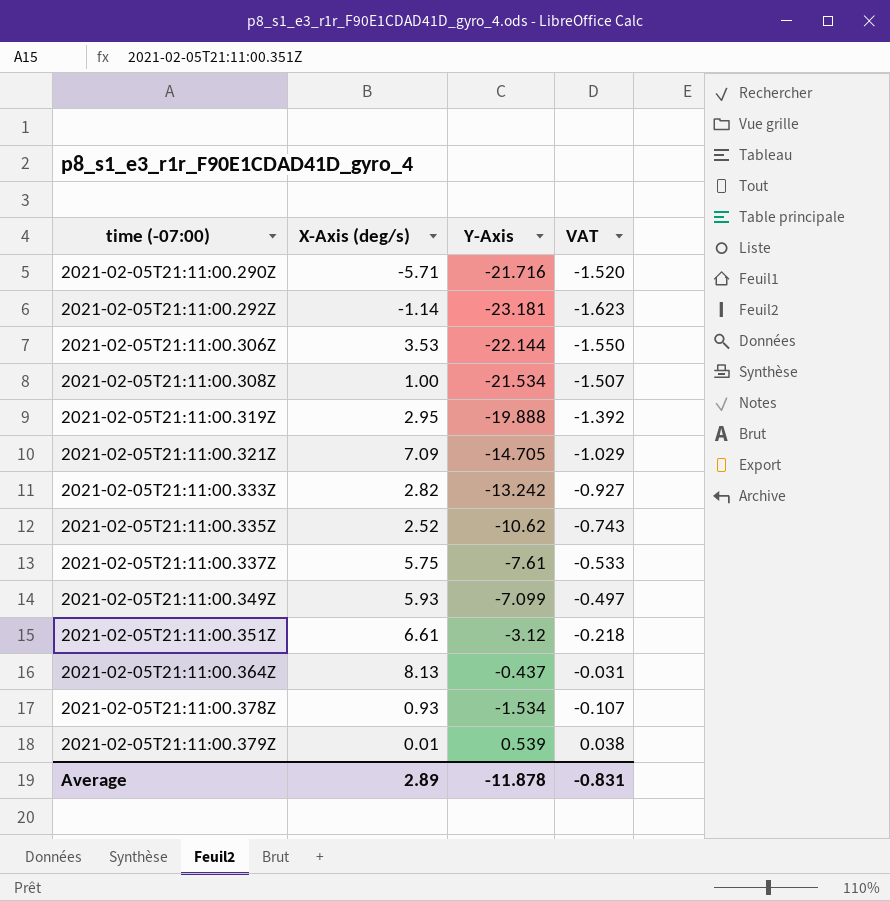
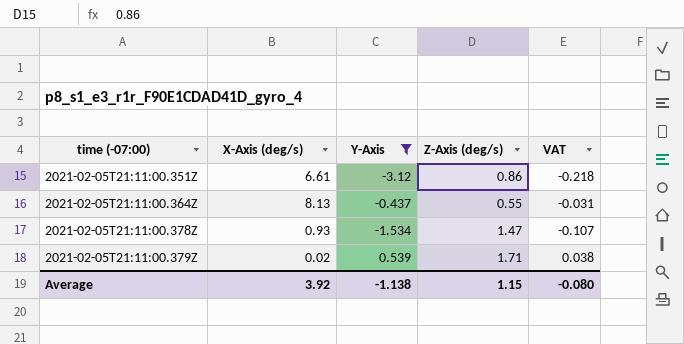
filter: none -> Y-Axis >= -3.12
column Z-Axis (deg/s) | position: none -> 4
2021-02-05T21:11:00.379Z | X-Axis (deg/s): 0.01 -> 0.02
Average | X-Axis (deg/s): 2.89 -> 3.92
Average | Y-Axis: -11.878 -> -1.138
Average | VAT: -0.831 -> -0.080

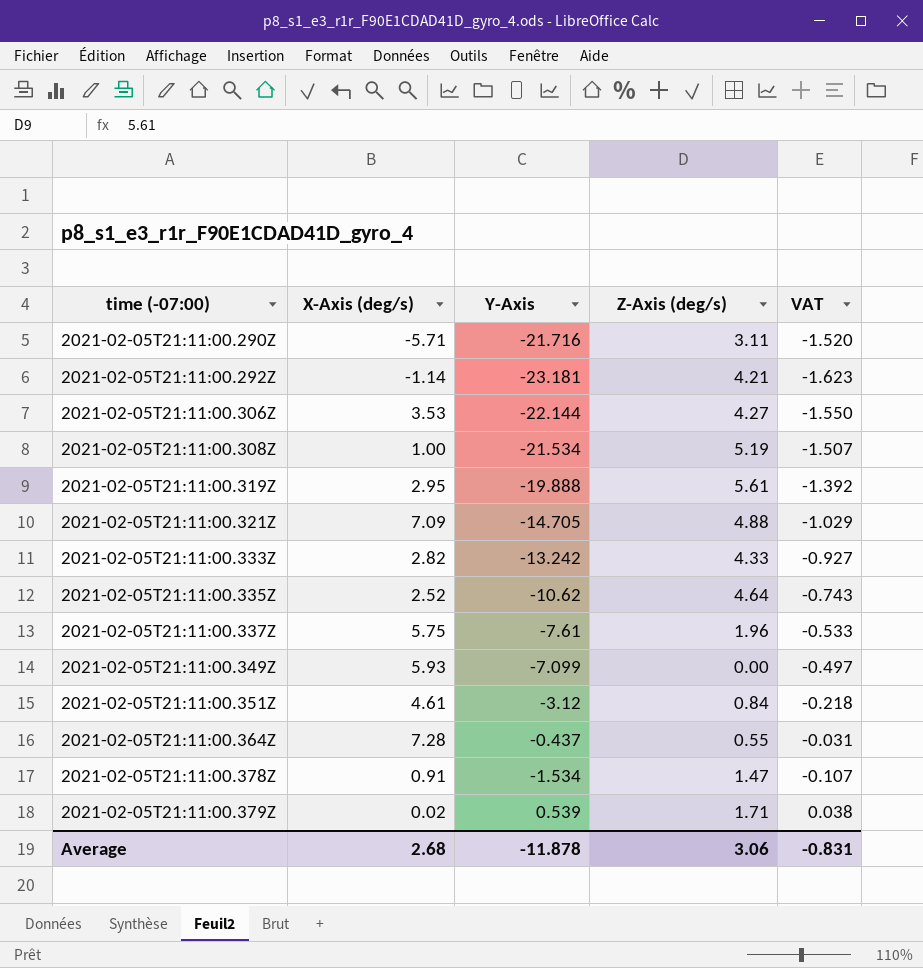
filter: Y-Axis >= -3.12 -> none
2021-02-05T21:11:00.351Z | X-Axis (deg/s): 6.61 -> 4.61
2021-02-05T21:11:00.351Z | Z-Axis (deg/s): 0.86 -> 0.84
2021-02-05T21:11:00.364Z | X-Axis (deg/s): 8.13 -> 7.28
2021-02-05T21:11:00.378Z | X-Axis (deg/s): 0.93 -> 0.91
Average | X-Axis (deg/s): 3.92 -> 2.68
Average | Y-Axis: -1.138 -> -11.878
Average | Z-Axis (deg/s): 1.15 -> 3.06
Average | VAT: -0.080 -> -0.831

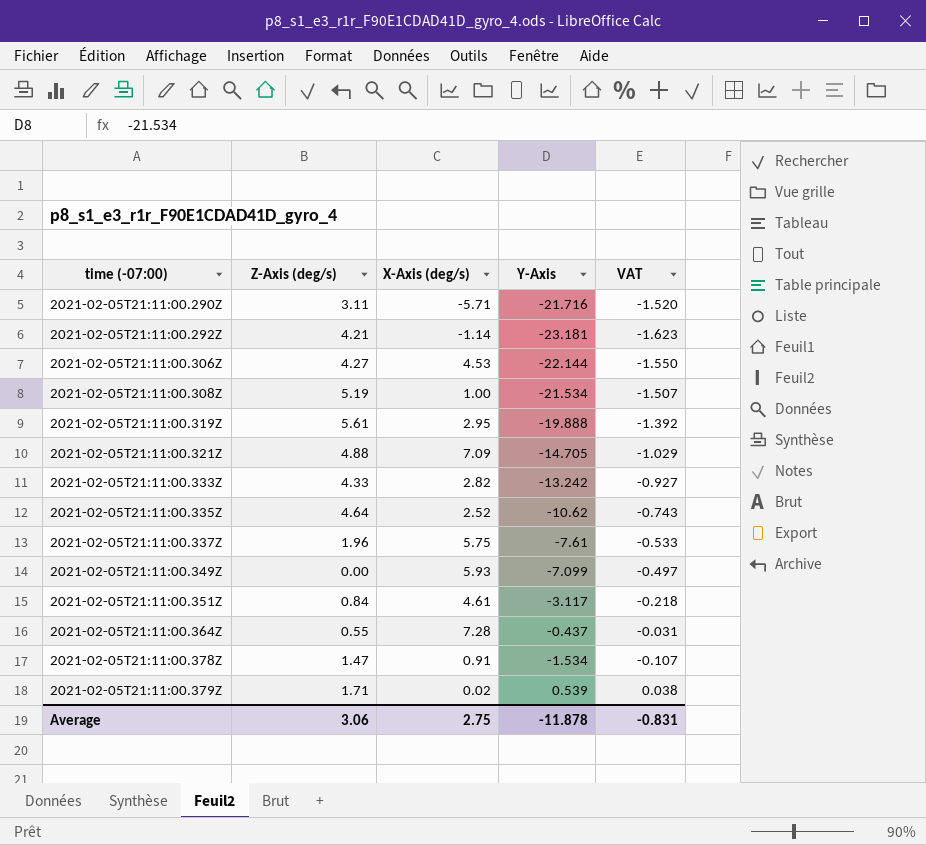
column Z-Axis (deg/s) | position: 4 -> 2
2021-02-05T21:11:00.306Z | X-Axis (deg/s): 3.53 -> 4.53
2021-02-05T21:11:00.351Z | Y-Axis: -3.12 -> -3.117
Average | X-Axis (deg/s): 2.68 -> 2.75

